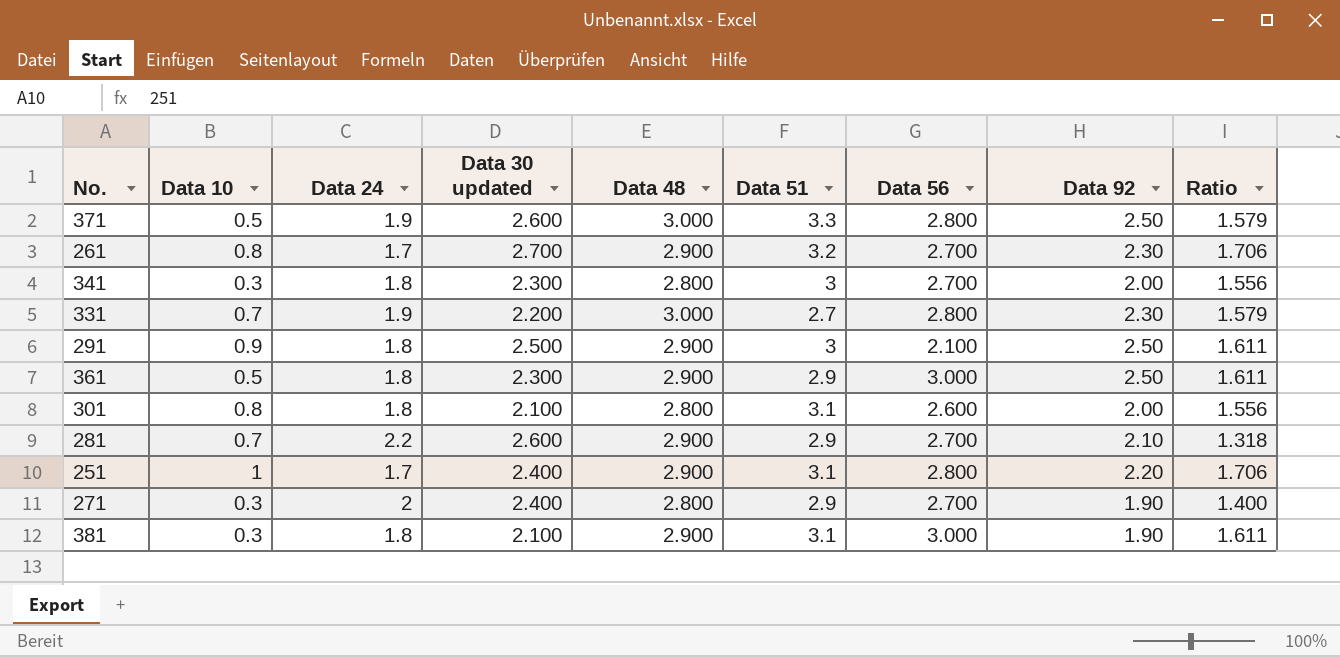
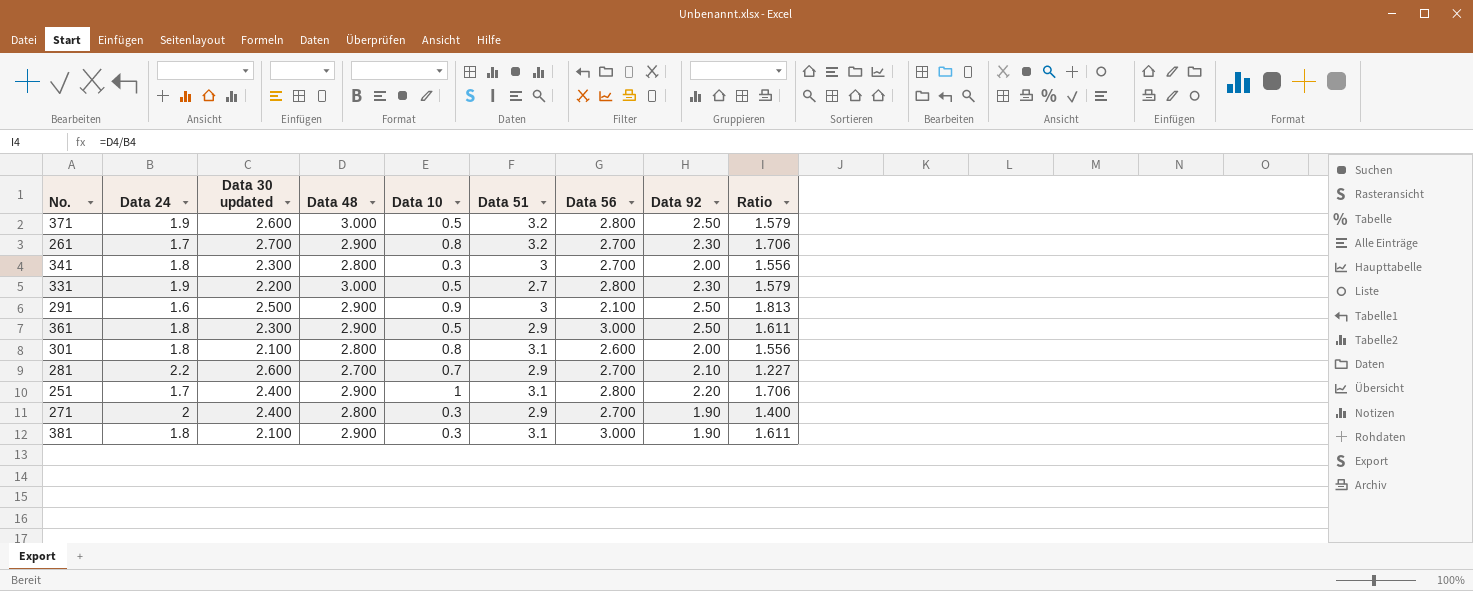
column Data 10 | position: 2 -> 5
371 | Data 51: 3.3 -> 3.2
331 | Data 10: 0.7 -> 0.5
291 | Data 24: 1.8 -> 1.6
291 | Ratio: 1.611 -> 1.813
281 | Data 48: 2.900 -> 2.700
281 | Ratio: 1.318 -> 1.227

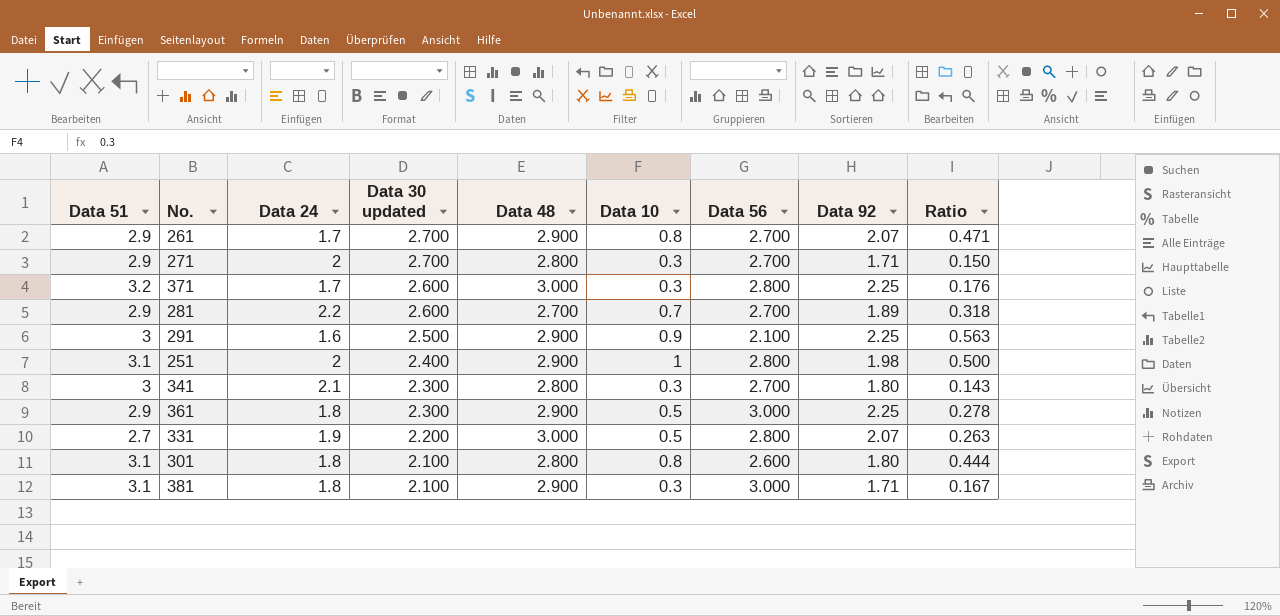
row order: none -> Data 30 updated descending
column Data 51 | position: 6 -> 1
column Ratio | formula: [Data 48] / [Data 24] -> [Data 10] / [Data 24]
261 | Data 51: 3.2 -> 2.9
261 | Data 92: 2.30 -> 2.07
271 | Data 30 updated: 2.400 -> 2.700
271 | Data 92: 1.90 -> 1.71
371 | Data 24: 1.9 -> 1.7
371 | Data 10: 0.5 -> 0.3
371 | Data 92: 2.50 -> 2.25
281 | Data 92: 2.10 -> 1.89
291 | Data 92: 2.50 -> 2.25
251 | Data 24: 1.7 -> 2
251 | Data 92: 2.20 -> 1.98
341 | Data 24: 1.8 -> 2.1
341 | Data 92: 2.00 -> 1.80
361 | Data 92: 2.50 -> 2.25
331 | Data 92: 2.30 -> 2.07
301 | Data 92: 2.00 -> 1.80
381 | Data 92: 1.90 -> 1.71

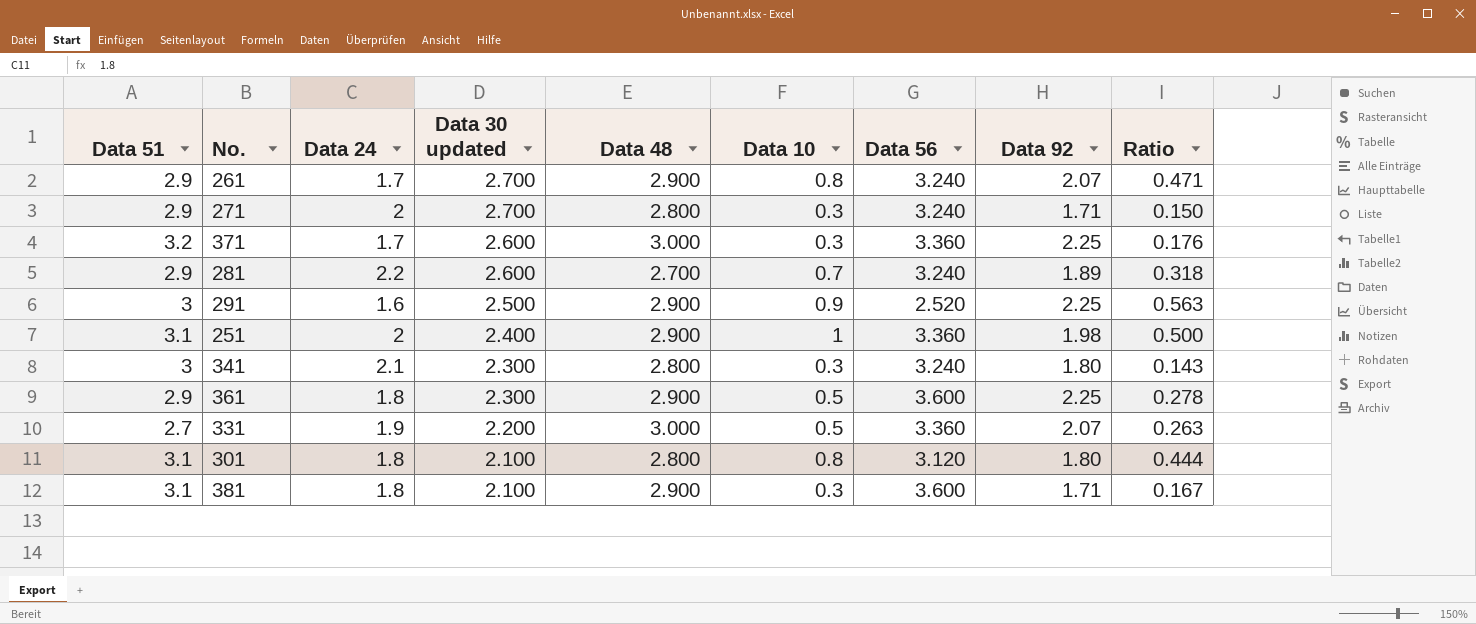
261 | Data 56: 2.700 -> 3.240
271 | Data 56: 2.700 -> 3.240
371 | Data 56: 2.800 -> 3.360
281 | Data 56: 2.700 -> 3.240
291 | Data 56: 2.100 -> 2.520
251 | Data 56: 2.800 -> 3.360
341 | Data 56: 2.700 -> 3.240
361 | Data 56: 3.000 -> 3.600
331 | Data 56: 2.800 -> 3.360
301 | Data 56: 2.600 -> 3.120
381 | Data 56: 3.000 -> 3.600

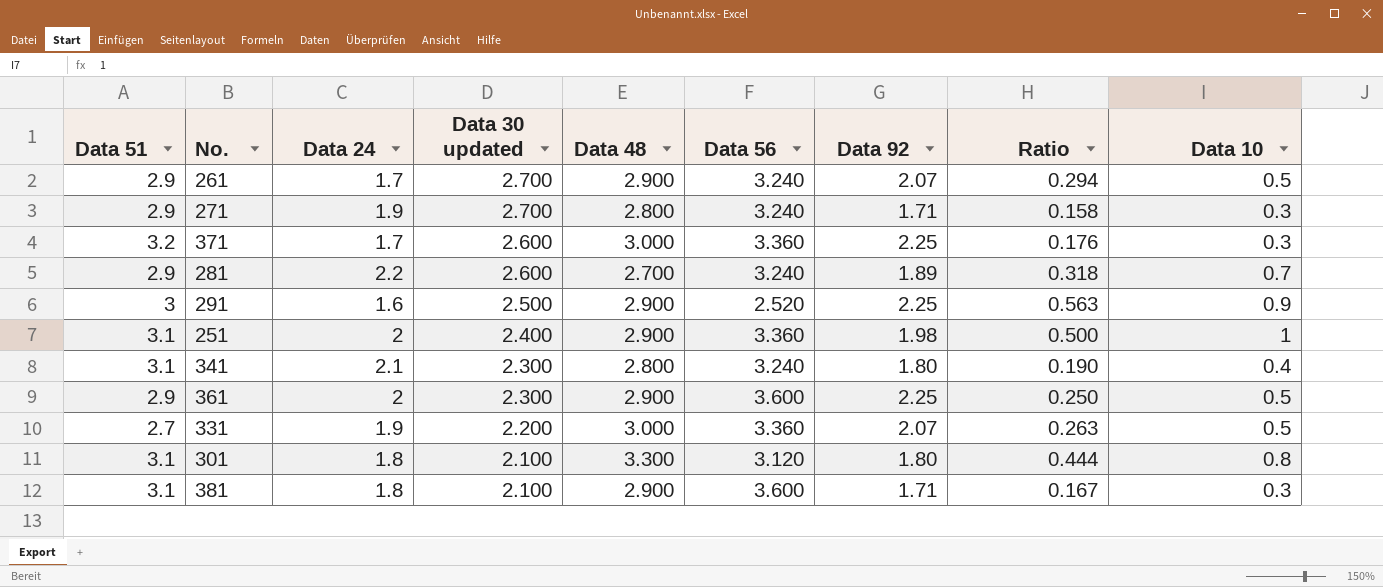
column Data 10 | position: 6 -> 9
261 | Ratio: 0.471 -> 0.294
261 | Data 10: 0.8 -> 0.5
271 | Data 24: 2 -> 1.9
271 | Ratio: 0.150 -> 0.158
341 | Data 51: 3 -> 3.1
341 | Ratio: 0.143 -> 0.190
341 | Data 10: 0.3 -> 0.4
361 | Data 24: 1.8 -> 2
361 | Ratio: 0.278 -> 0.250
301 | Data 48: 2.800 -> 3.300

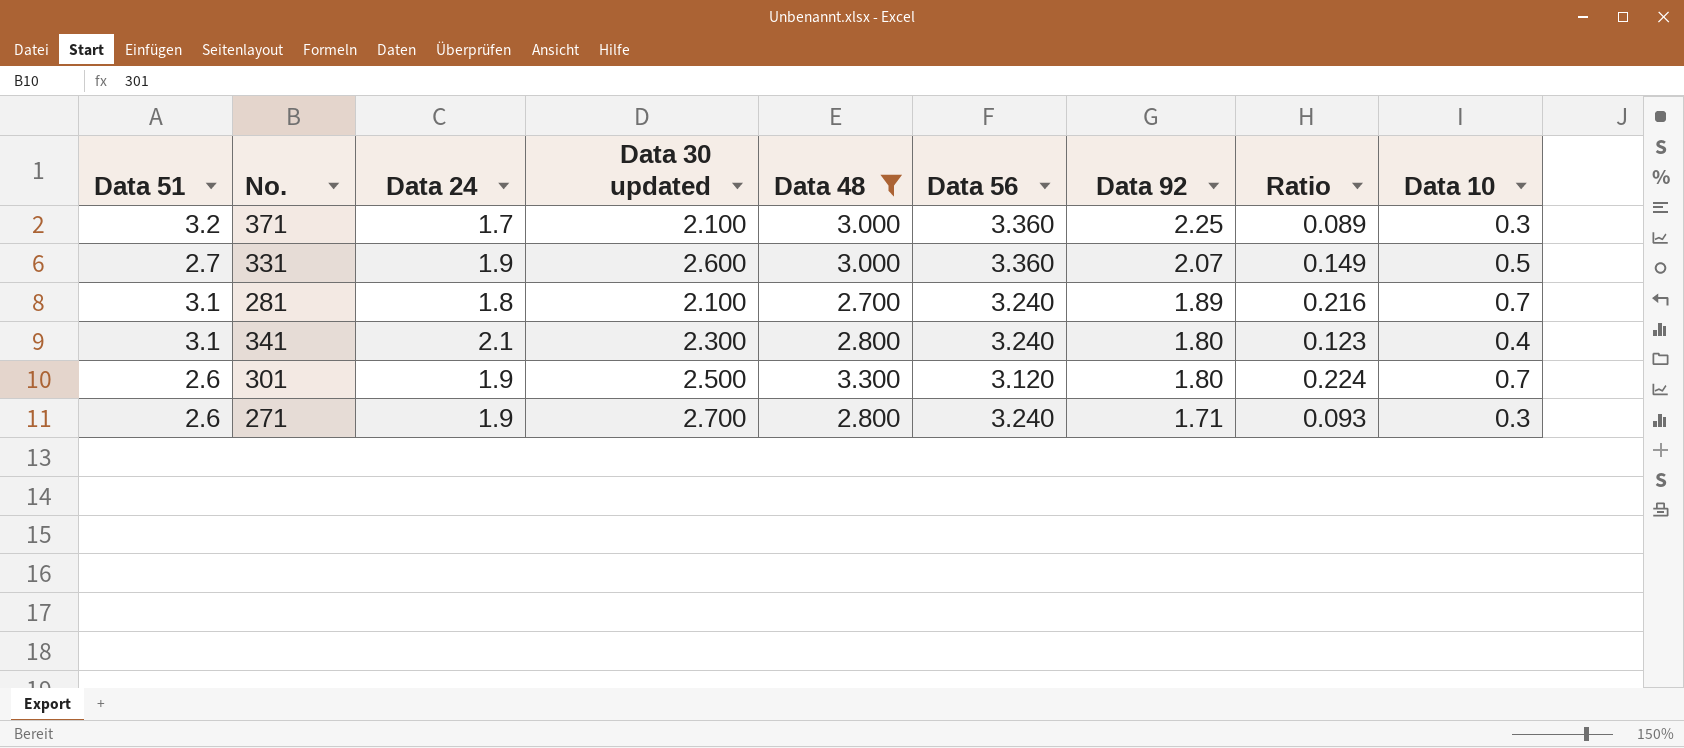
filter: none -> Data 48 != 2.900
row order: Data 30 updated descending -> Data 92 descending
column Ratio | formula: [Data 10] / [Data 24] -> [Data 10] / [Data 56]
371 | Data 30 updated: 2.600 -> 2.100
331 | Data 30 updated: 2.200 -> 2.600
281 | Data 51: 2.9 -> 3.1
281 | Data 24: 2.2 -> 1.8
281 | Data 30 updated: 2.600 -> 2.100
301 | Data 51: 3.1 -> 2.6
301 | Data 24: 1.8 -> 1.9
301 | Data 30 updated: 2.100 -> 2.500
301 | Data 10: 0.8 -> 0.7
271 | Data 51: 2.9 -> 2.6

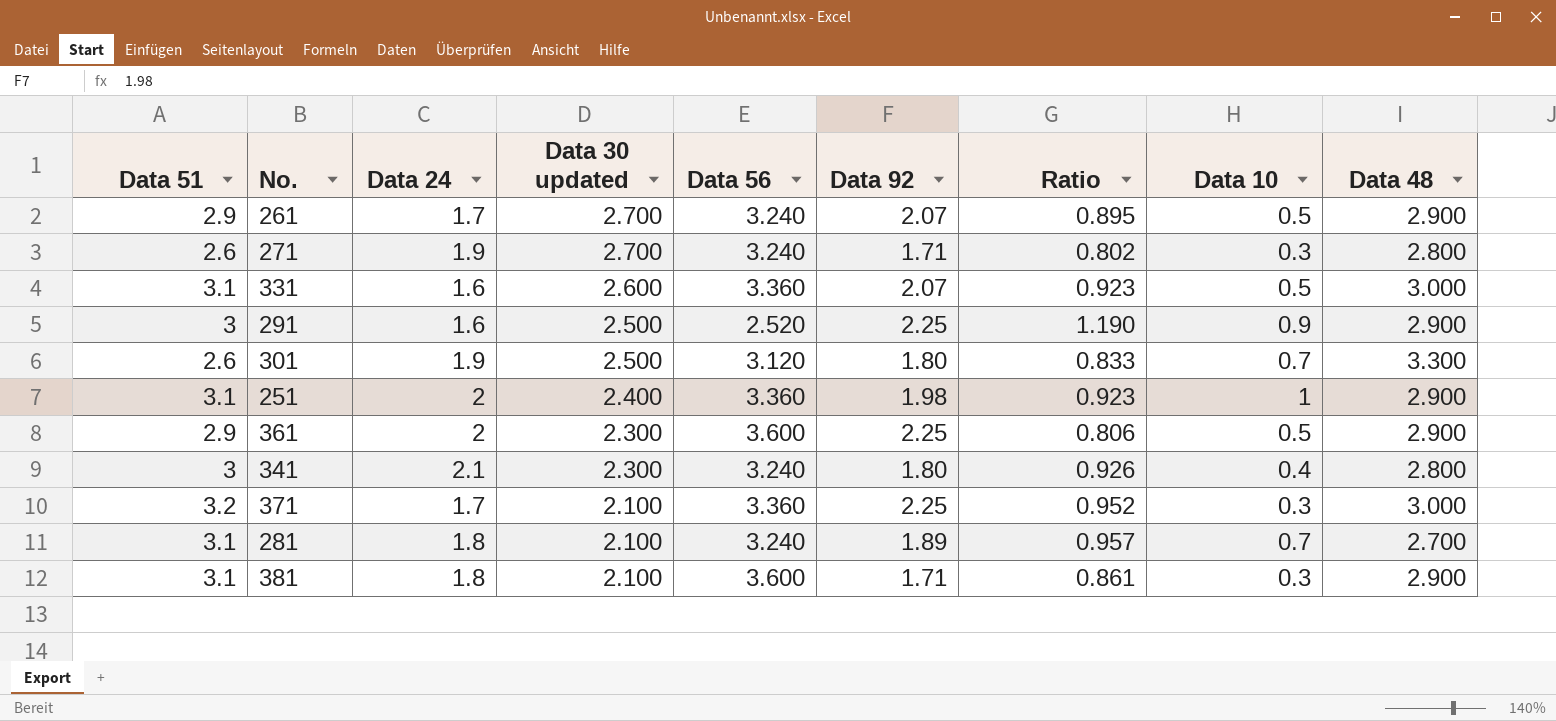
filter: Data 48 != 2.900 -> none
row order: Data 92 descending -> Data 30 updated descending
column Ratio | formula: [Data 10] / [Data 56] -> [Data 51] / [Data 56]
column Data 48 | position: 5 -> 9
331 | Data 51: 2.7 -> 3.1
331 | Data 24: 1.9 -> 1.6
341 | Data 51: 3.1 -> 3

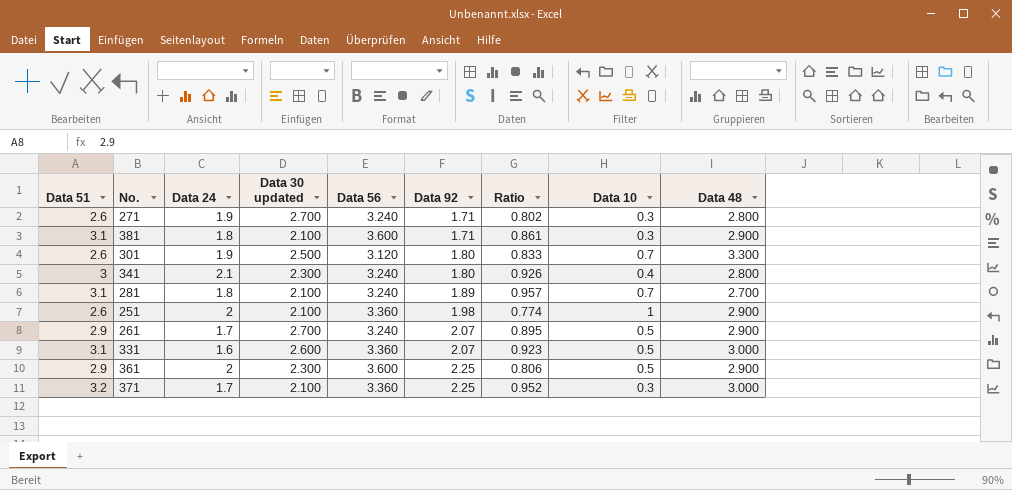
row order: Data 30 updated descending -> Data 92 ascending
row 291: 3 | 1.6 | 2.500 | 2.520 | 2.25 | 1.190 | 0.9 | 2.900 -> none
251 | Data 51: 3.1 -> 2.6
251 | Data 30 updated: 2.400 -> 2.100
251 | Ratio: 0.923 -> 0.774

